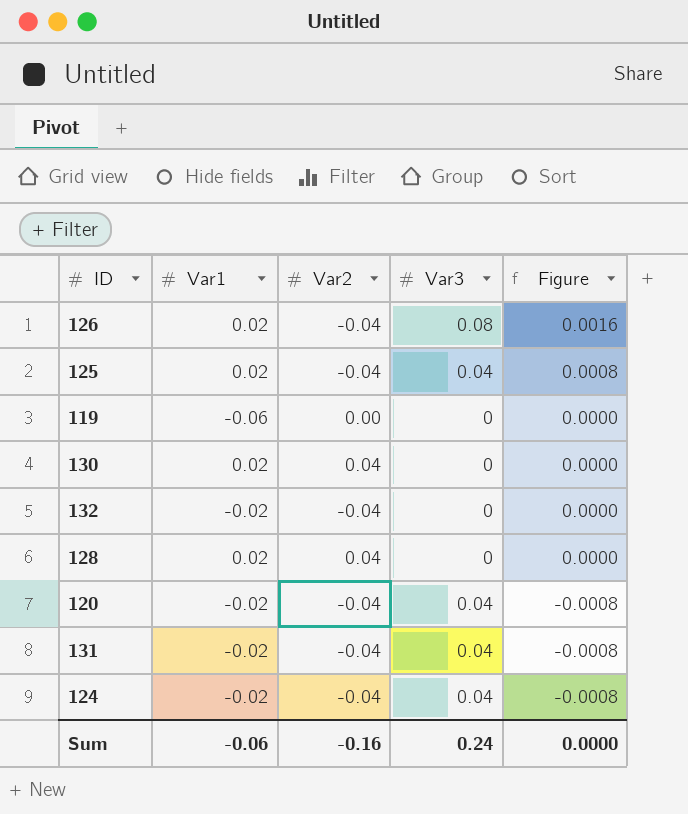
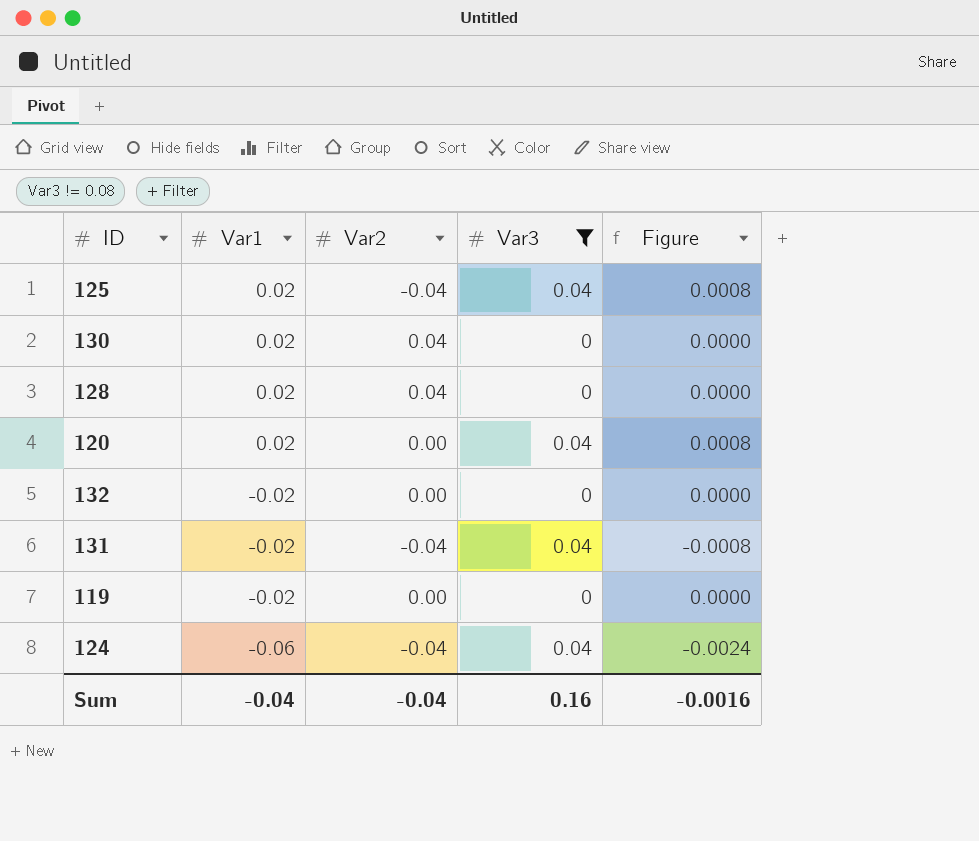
filter: none -> Var3 != 0.08
row order: Figure descending -> Var1 descending
120 | Var1: -0.02 -> 0.02
120 | Var2: -0.04 -> 0.00
120 | Figure: -0.0008 -> 0.0008
132 | Var2: -0.04 -> 0.00
119 | Var1: -0.06 -> -0.02
124 | Var1: -0.02 -> -0.06
124 | Figure: -0.0008 -> -0.0024
Sum | Var1: -0.06 -> -0.04
Sum | Var2: -0.16 -> -0.04
Sum | Var3: 0.24 -> 0.16
Sum | Figure: 0.0000 -> -0.0016

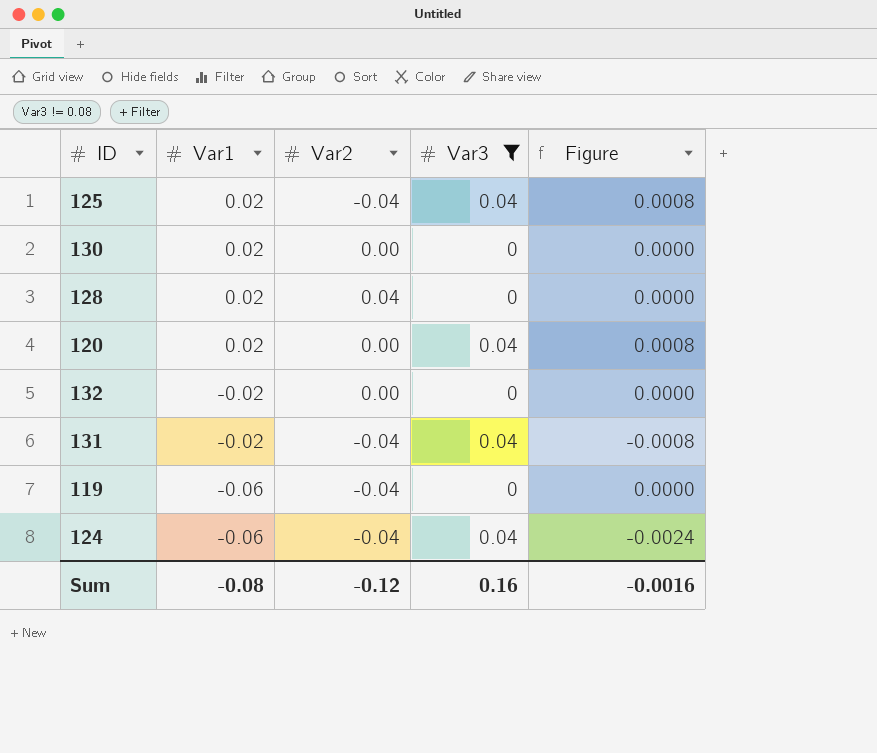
130 | Var2: 0.04 -> 0.00
119 | Var1: -0.02 -> -0.06
119 | Var2: 0.00 -> -0.04
Sum | Var1: -0.04 -> -0.08
Sum | Var2: -0.04 -> -0.12

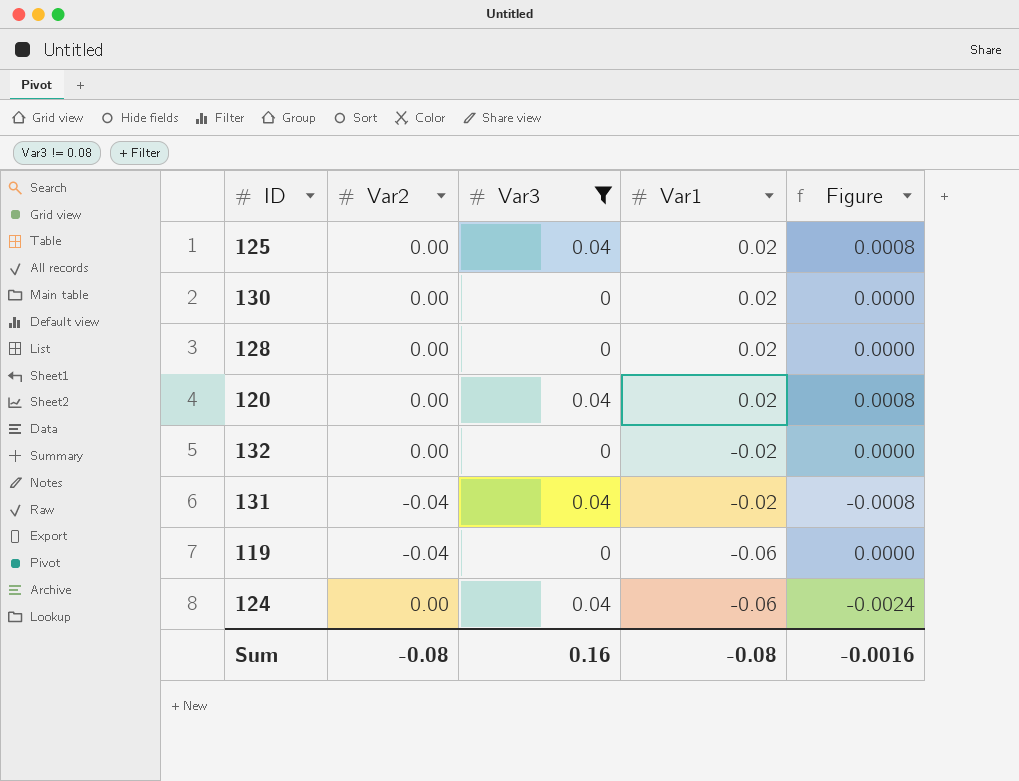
column Var1 | position: 2 -> 4
125 | Var2: -0.04 -> 0.00
128 | Var2: 0.04 -> 0.00
124 | Var2: -0.04 -> 0.00
Sum | Var2: -0.12 -> -0.08

